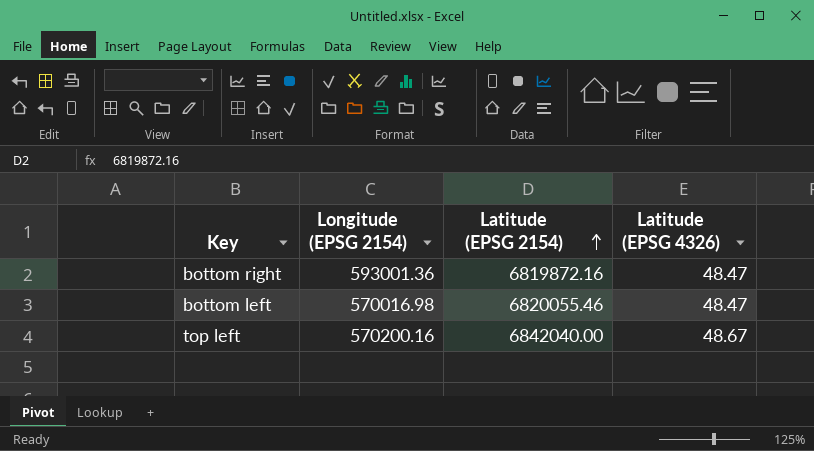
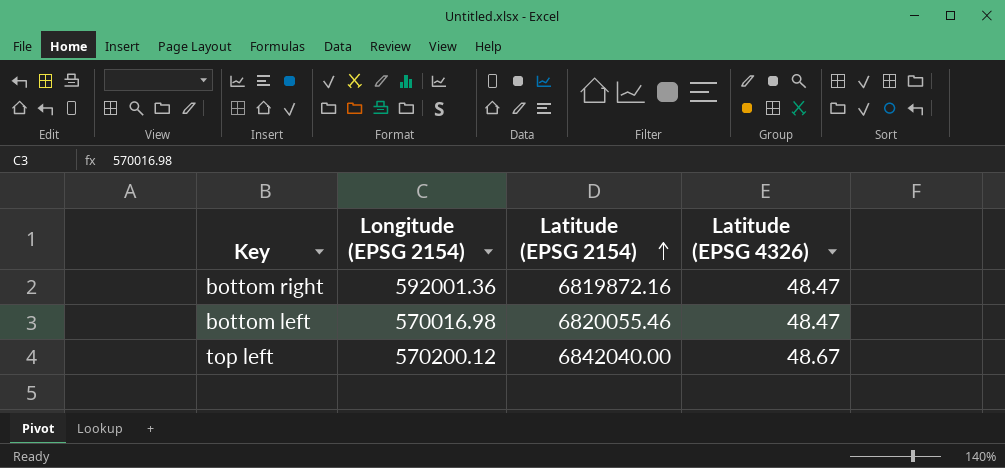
bottom right | Longitude (EPSG 2154): 593001.36 -> 592001.36
top left | Longitude (EPSG 2154): 570200.16 -> 570200.12

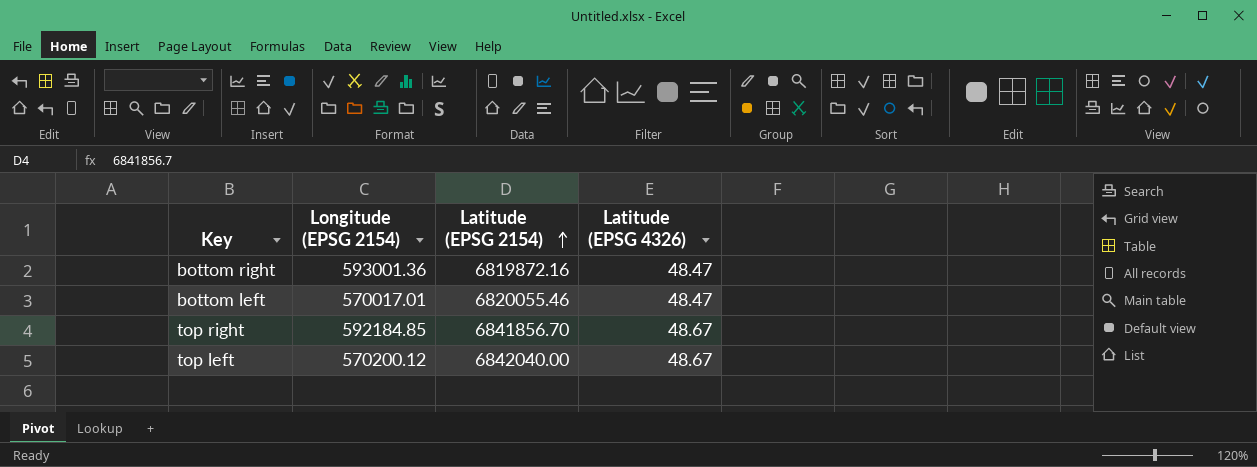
bottom right | Longitude (EPSG 2154): 592001.36 -> 593001.36
bottom left | Longitude (EPSG 2154): 570016.98 -> 570017.01
row top right: none -> 592184.85 | 6841856.70 | 48.67

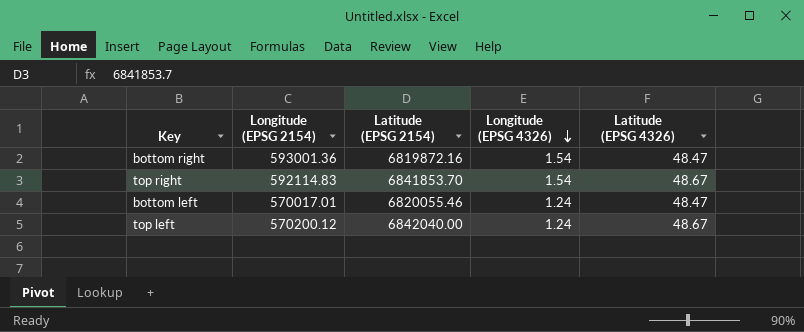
row order: Latitude (EPSG 2154) ascending -> Longitude (EPSG 4326) descending
column Longitude (EPSG 4326) | position: none -> 4
top right | Longitude (EPSG 2154): 592184.85 -> 592114.83
top right | Latitude (EPSG 2154): 6841856.70 -> 6841853.70

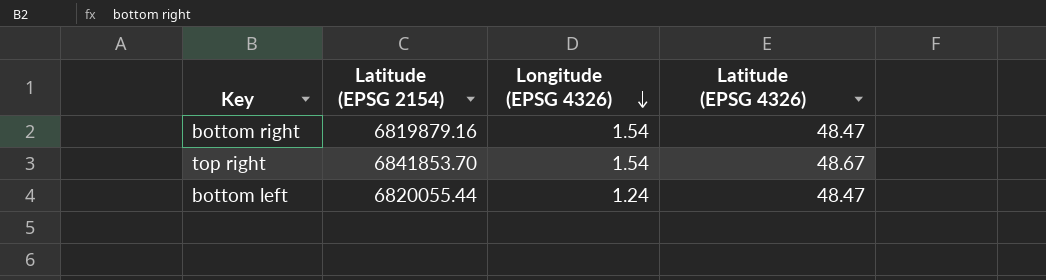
column Longitude (EPSG 2154) | position: 2 -> none
row top left: 570200.12 | 6842040.00 | 1.24 | 48.67 -> none
bottom right | Latitude (EPSG 2154): 6819872.16 -> 6819879.16
bottom left | Latitude (EPSG 2154): 6820055.46 -> 6820055.44

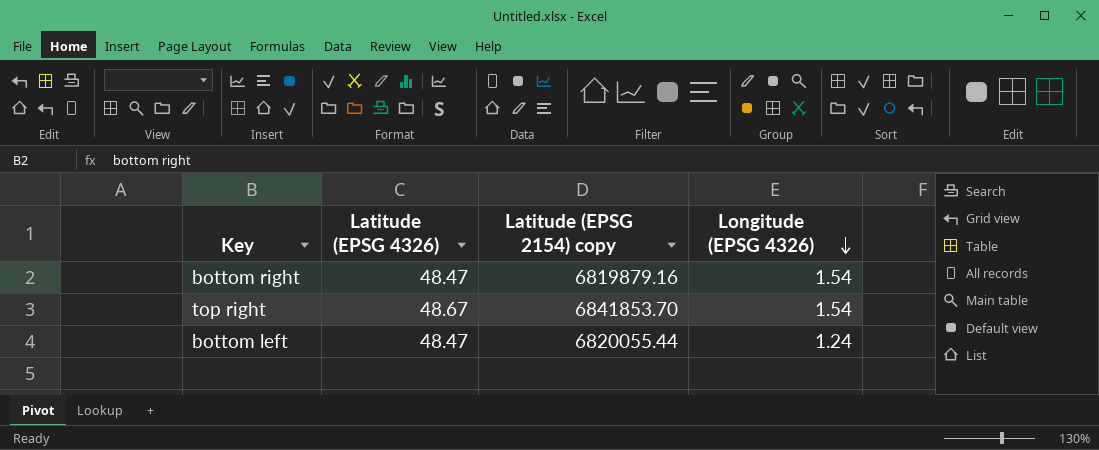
column Latitude (EPSG 4326) | position: 4 -> 2
column name: Latitude (EPSG 2154) -> Latitude (EPSG 2154) copy

